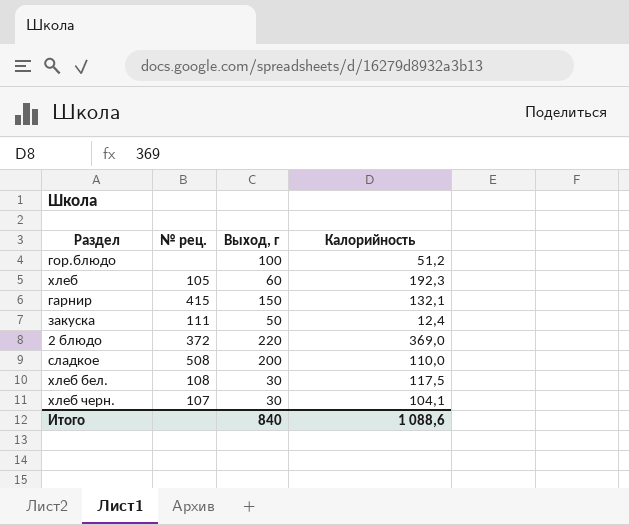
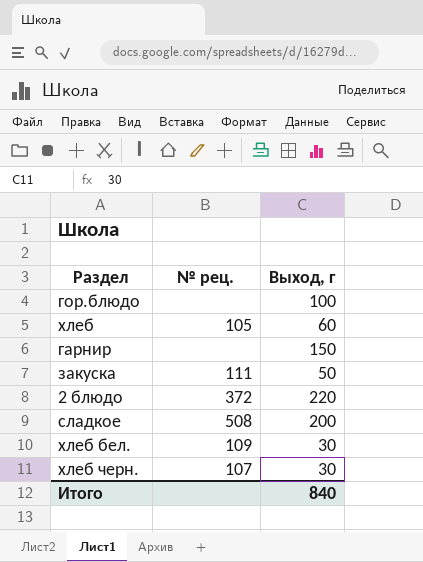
column Калорийность | position: 4 -> none
гарнир | № рец.: 415 -> none
хлеб бел. | № рец.: 108 -> 109

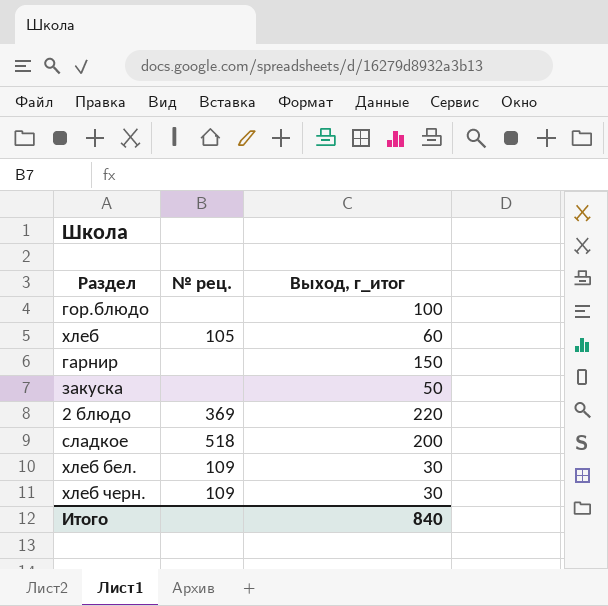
column name: Выход, г -> Выход, г_итог
закуска | № рец.: 111 -> none
2 блюдо | № рец.: 372 -> 369
сладкое | № рец.: 508 -> 518
хлеб черн. | № рец.: 107 -> 109

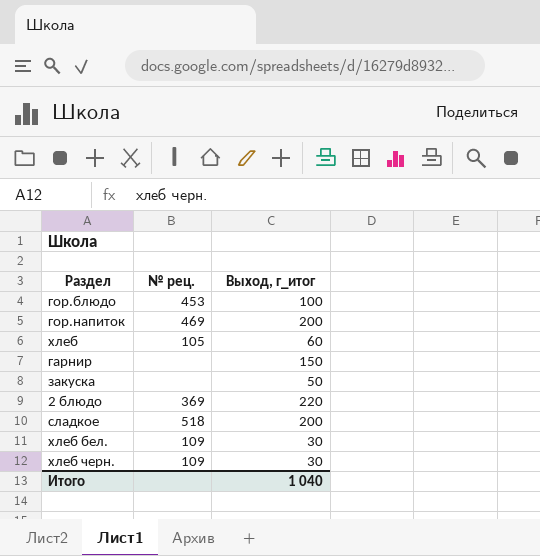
гор.блюдо | № рец.: none -> 453
row гор.напиток: none -> 469 | 200
Итого | Выход, г_итог: 840 -> 1 040

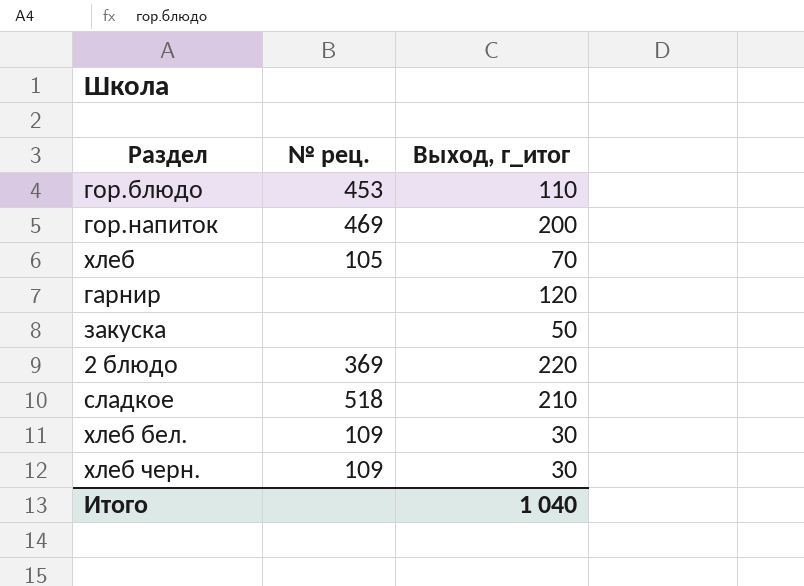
гор.блюдо | Выход, г_итог: 100 -> 110
хлеб | Выход, г_итог: 60 -> 70
гарнир | Выход, г_итог: 150 -> 120
сладкое | Выход, г_итог: 200 -> 210

